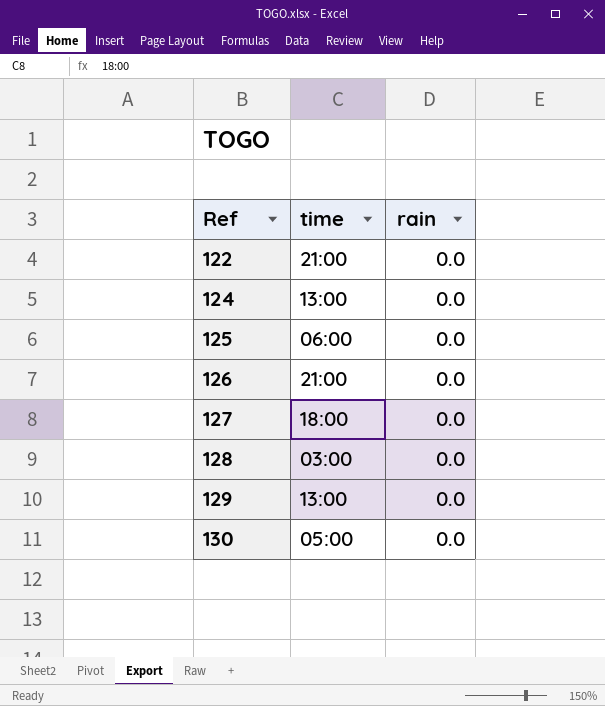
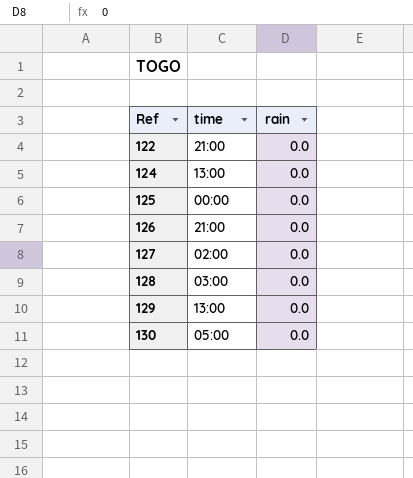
125 | time: 06:00 -> 00:00
127 | time: 18:00 -> 02:00

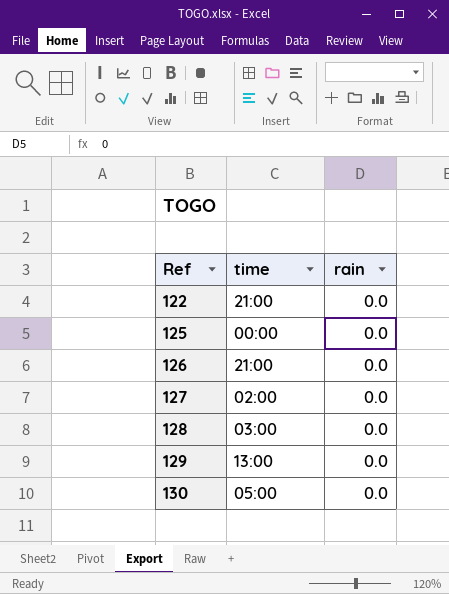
row 124: 13:00 | 0.0 -> none

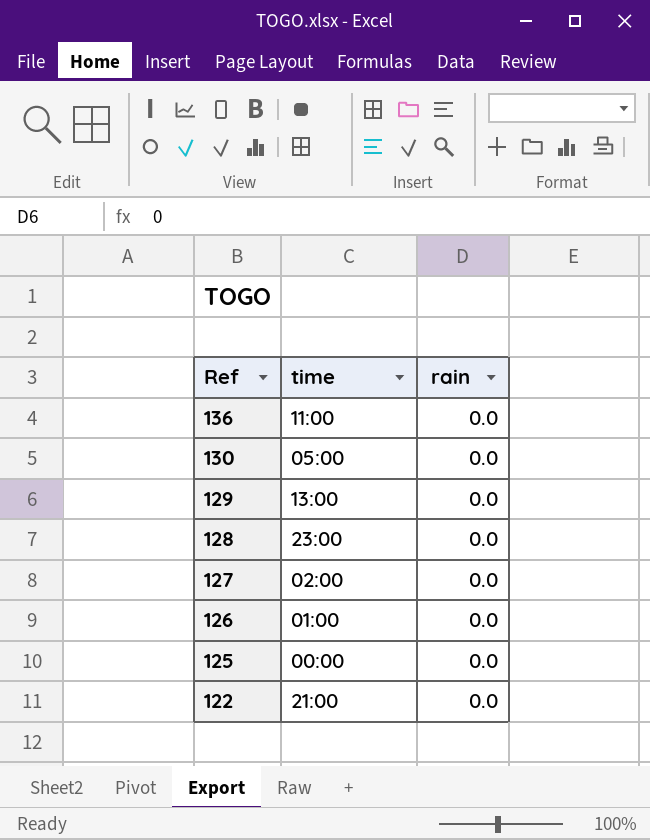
row order: Ref ascending -> Ref descending
row 136: none -> 11:00 | 0.0
128 | time: 03:00 -> 23:00
126 | time: 21:00 -> 01:00

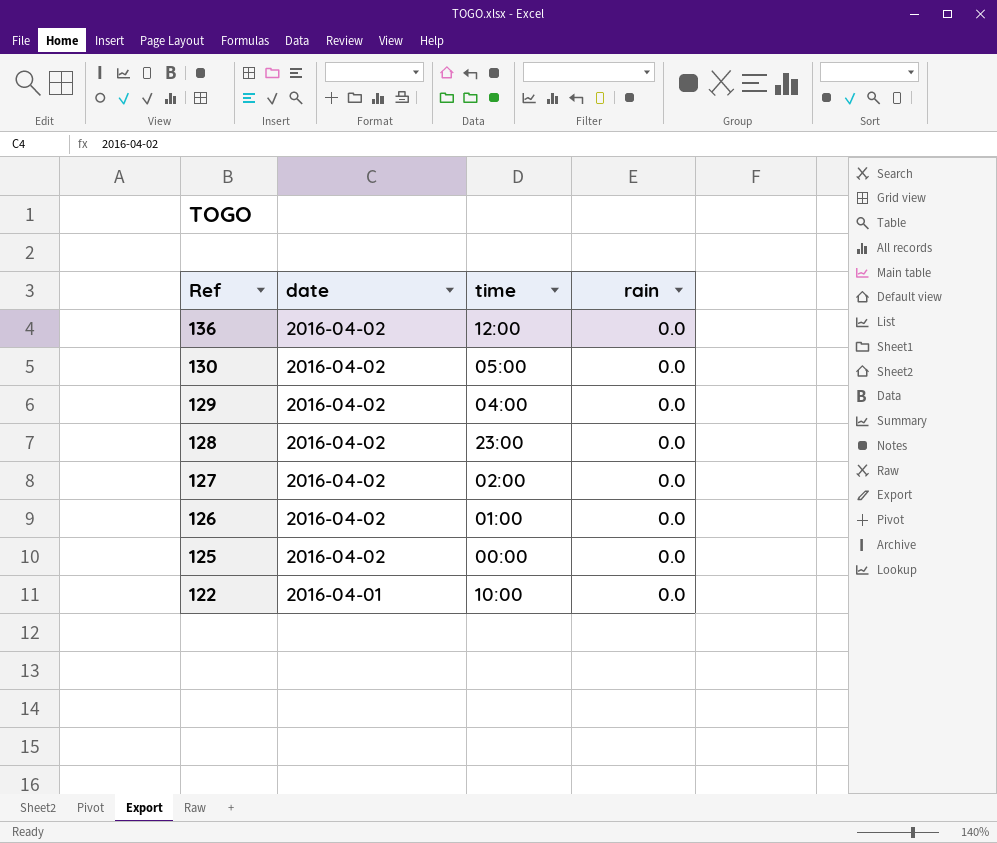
column date | position: none -> 2
136 | time: 11:00 -> 12:00
129 | time: 13:00 -> 04:00
122 | time: 21:00 -> 10:00

